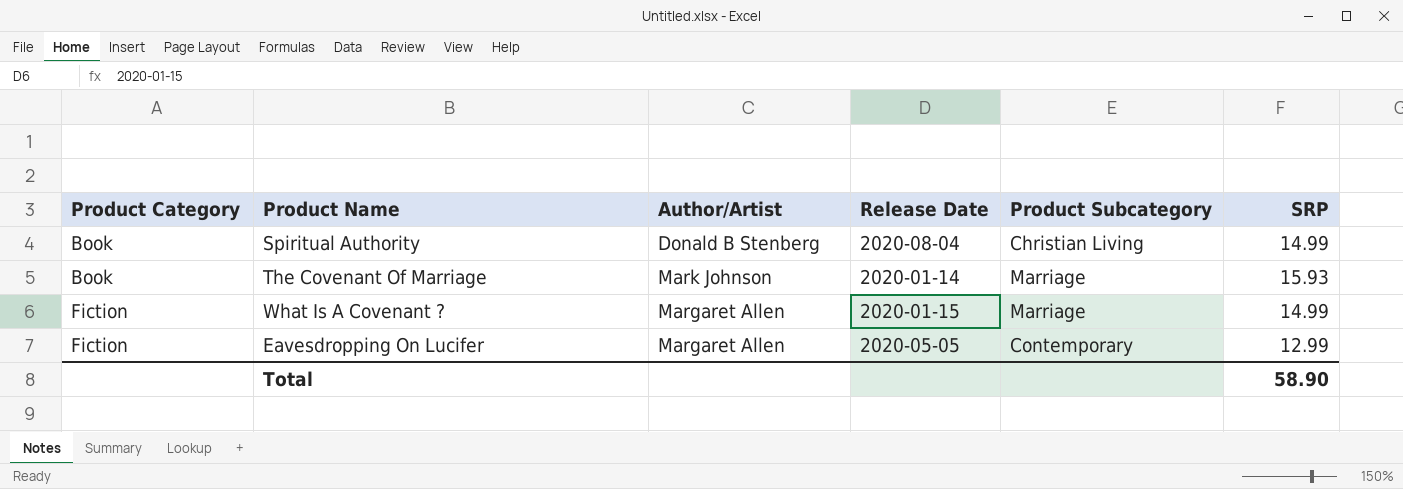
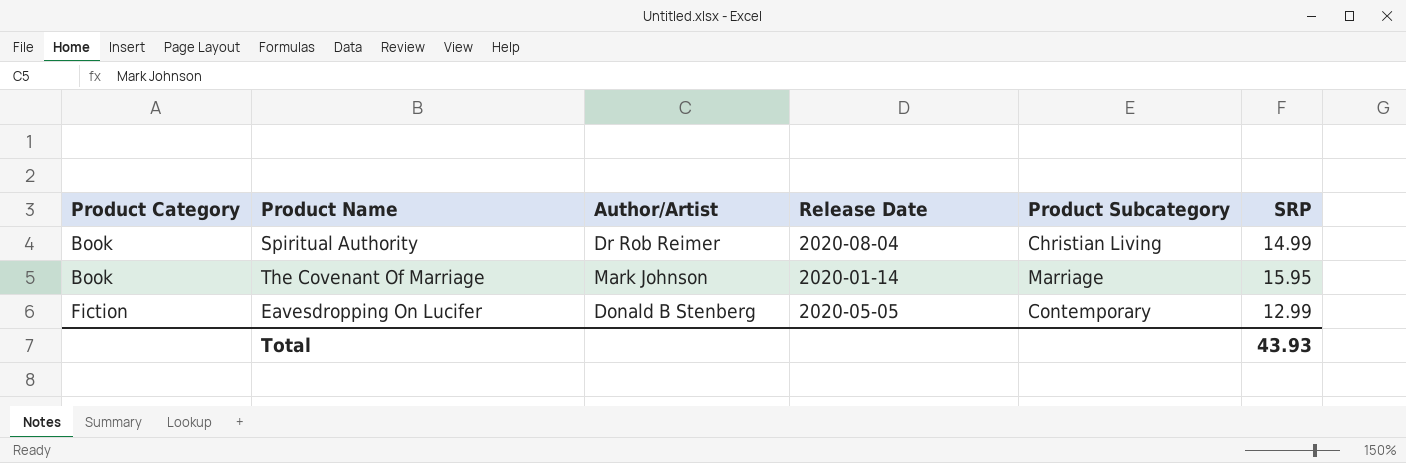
row What Is A Covenant ?: Fiction | Margaret Allen | 2020-01-15 | Marriage | 14.99 -> none
Spiritual Authority | Author/Artist: Donald B Stenberg -> Dr Rob Reimer
The Covenant Of Marriage | SRP: 15.93 -> 15.95
Eavesdropping On Lucifer | Author/Artist: Margaret Allen -> Donald B Stenberg
Total | SRP: 58.90 -> 43.93

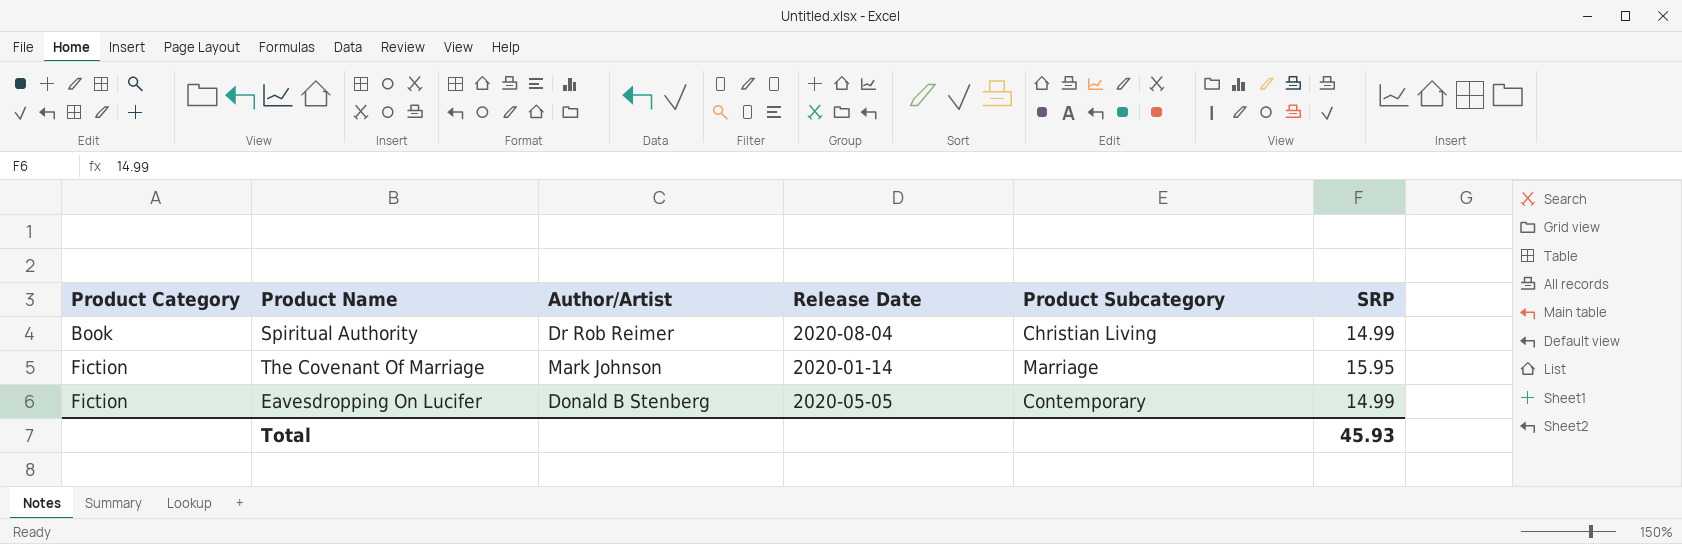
The Covenant Of Marriage | Product Category: Book -> Fiction
Eavesdropping On Lucifer | SRP: 12.99 -> 14.99
Total | SRP: 43.93 -> 45.93

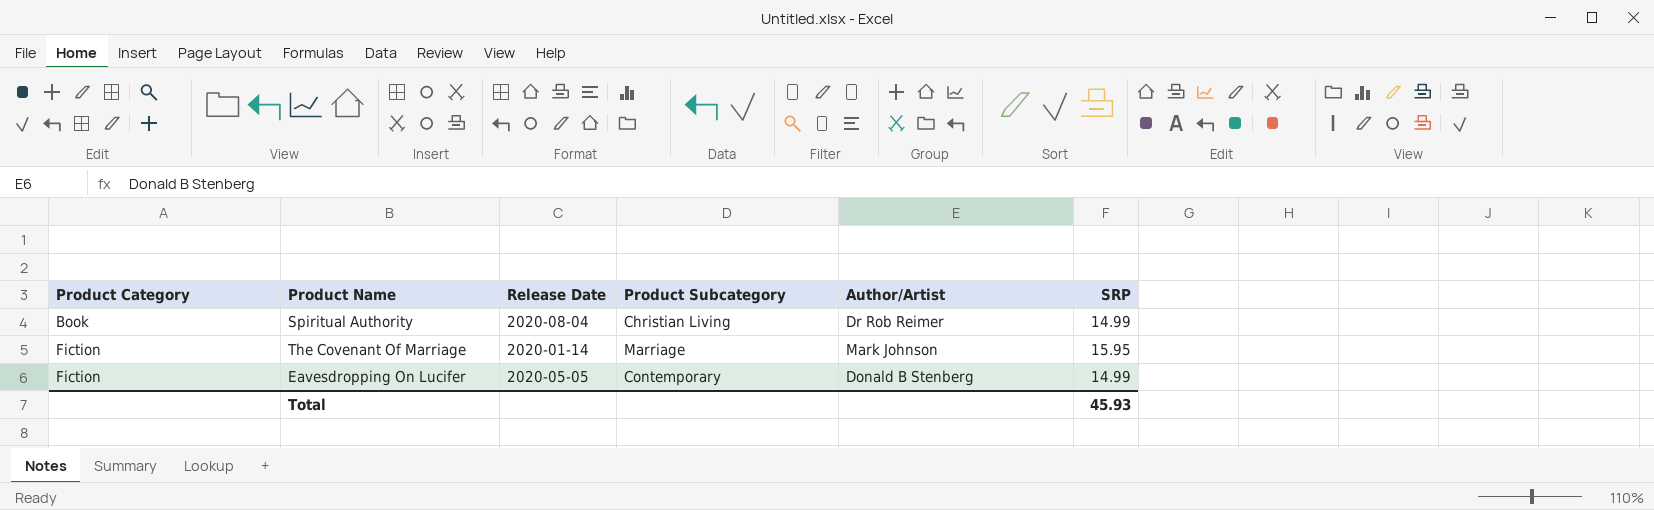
column Author/Artist | position: 3 -> 5

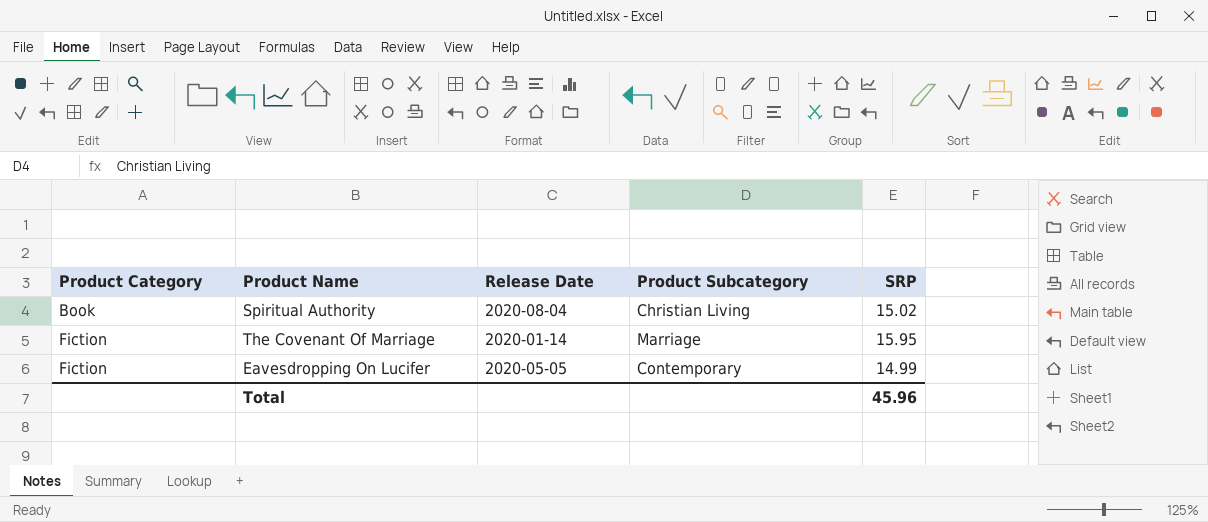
column Author/Artist | position: 5 -> none
Spiritual Authority | SRP: 14.99 -> 15.02
Total | SRP: 45.93 -> 45.96

